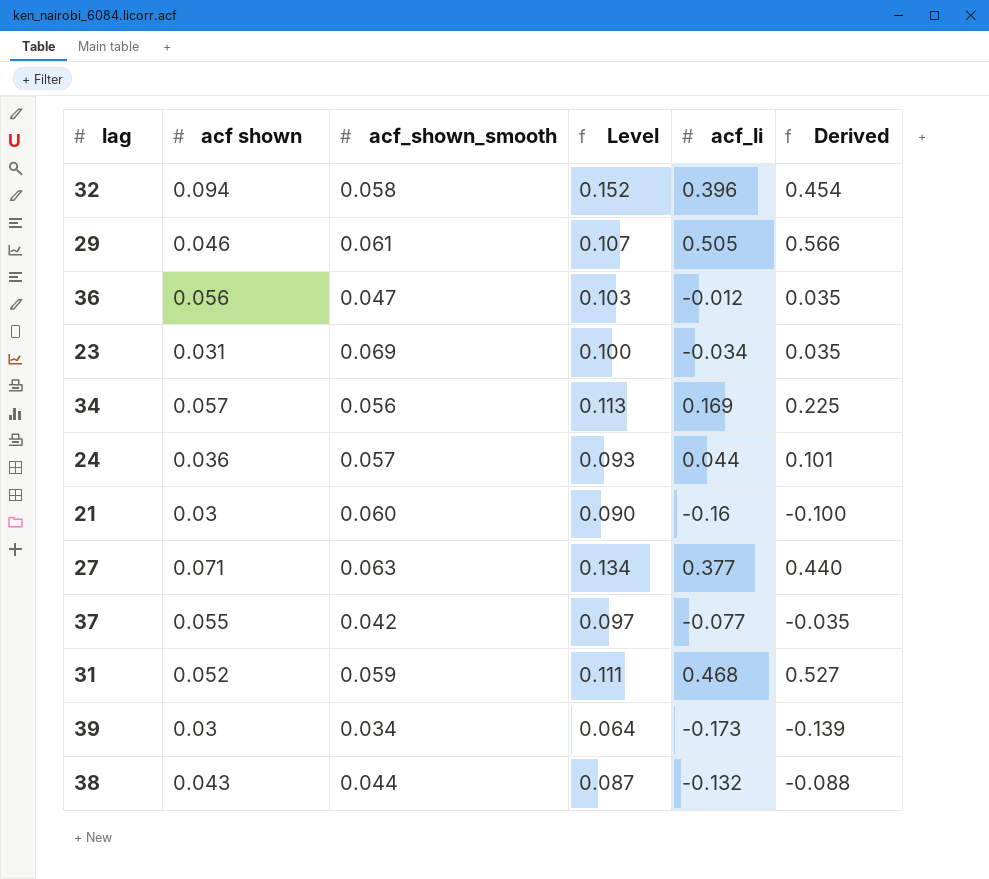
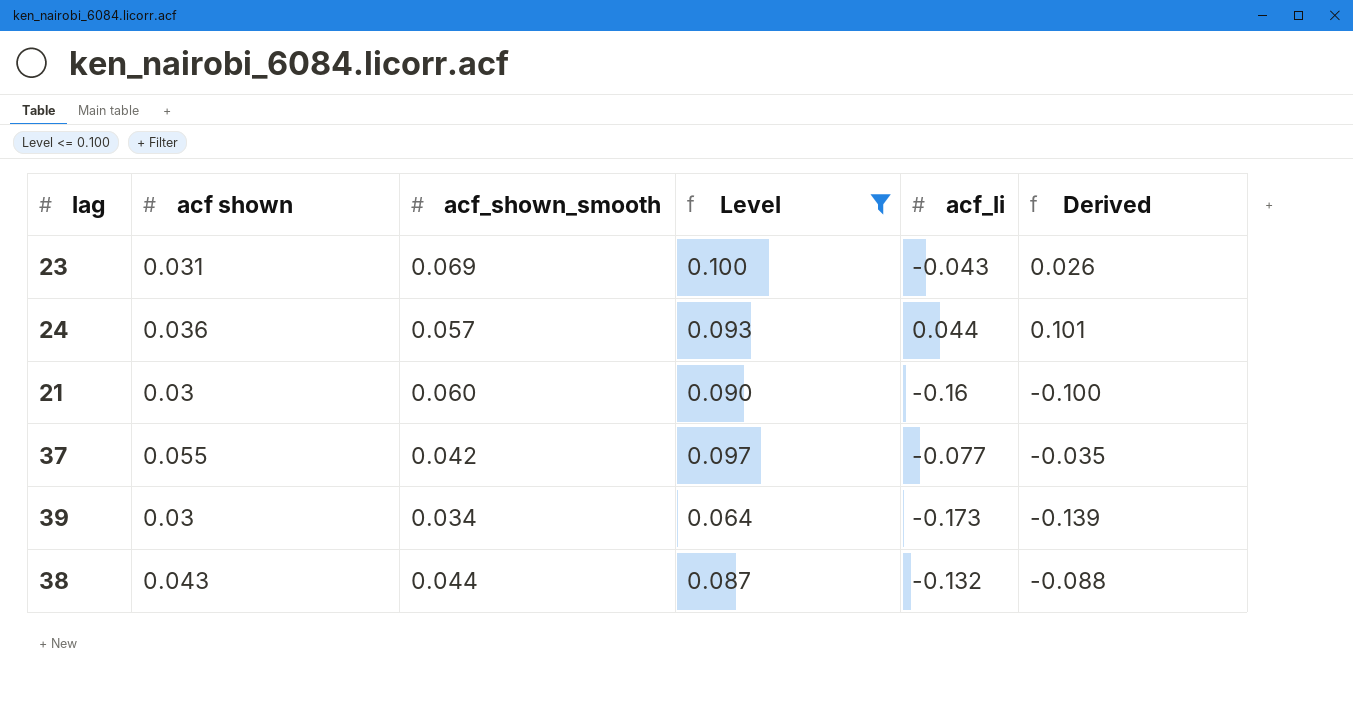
filter: none -> Level <= 0.100
23 | acf_li: -0.034 -> -0.043
23 | Derived: 0.035 -> 0.026

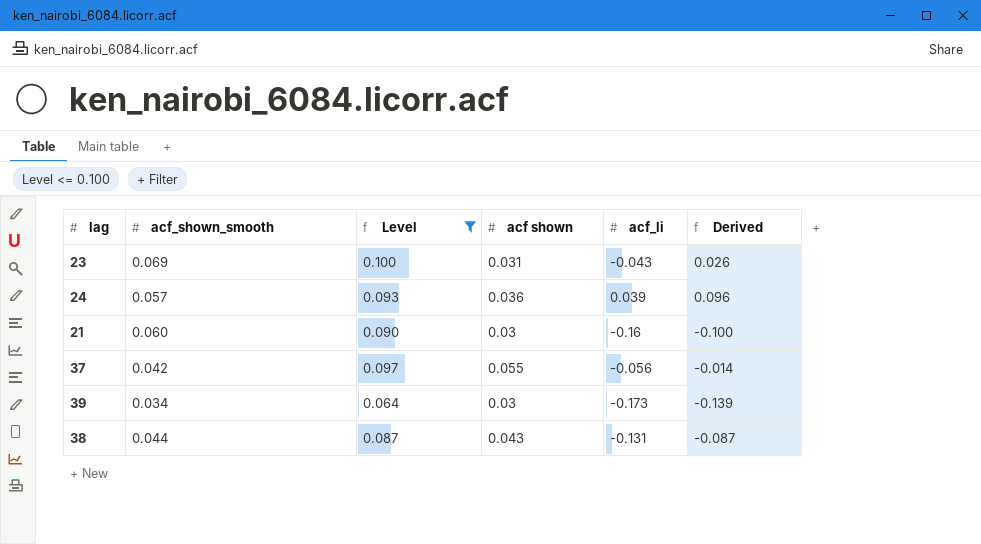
column acf shown | position: 2 -> 4
24 | acf_li: 0.044 -> 0.039
24 | Derived: 0.101 -> 0.096
37 | acf_li: -0.077 -> -0.056
37 | Derived: -0.035 -> -0.014
38 | acf_li: -0.132 -> -0.131
38 | Derived: -0.088 -> -0.087

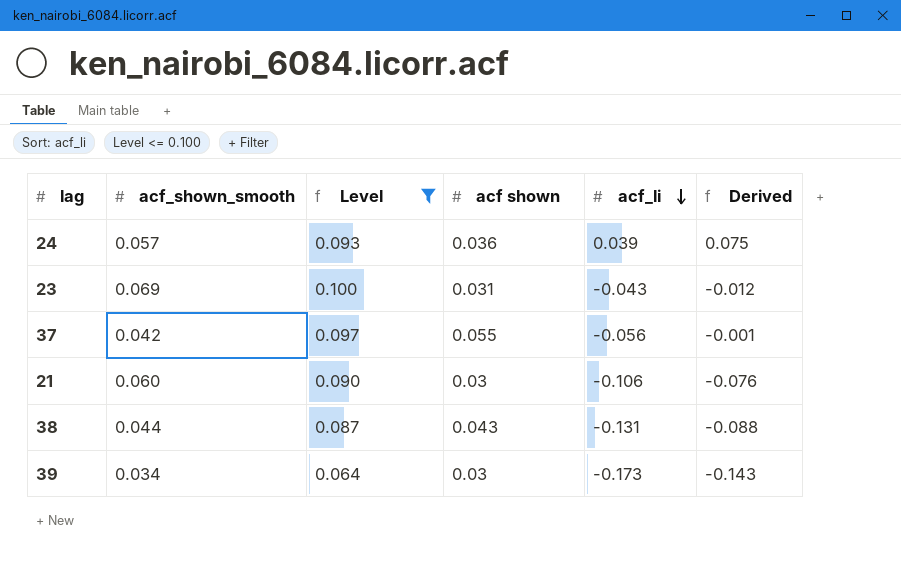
row order: none -> acf_li descending
column Derived | formula: [acf_shown_smooth] + [acf_li] -> [acf shown] + [acf_li]
21 | acf_li: -0.16 -> -0.106

